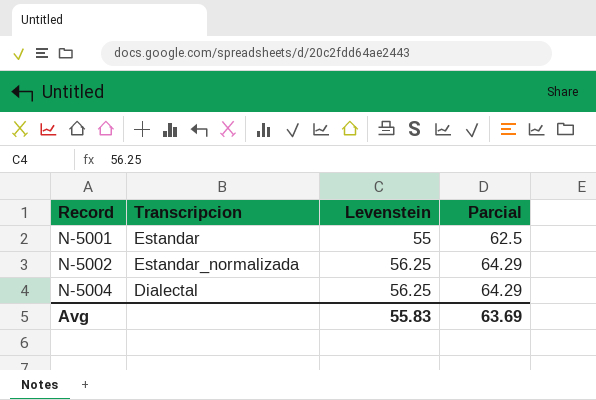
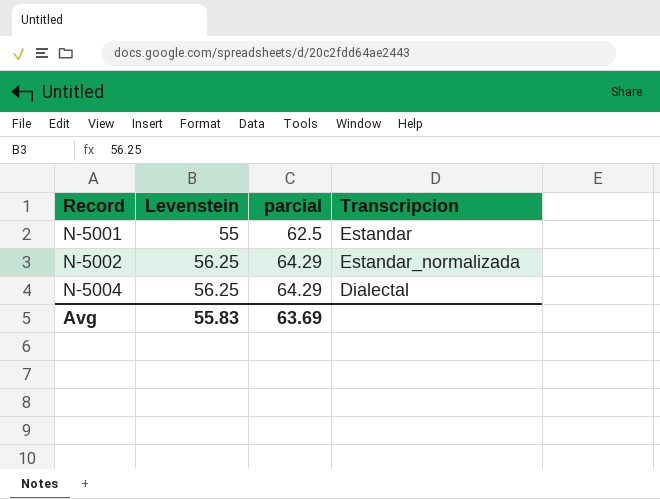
column name: Parcial -> parcial
column Transcripcion | position: 2 -> 4

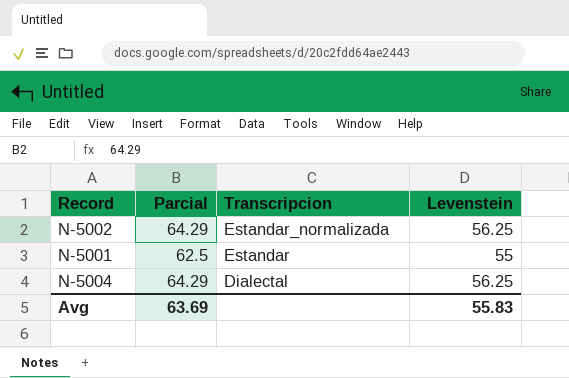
row order: Record ascending -> Transcripcion descending
column name: parcial -> Parcial
column Levenstein | position: 2 -> 4

